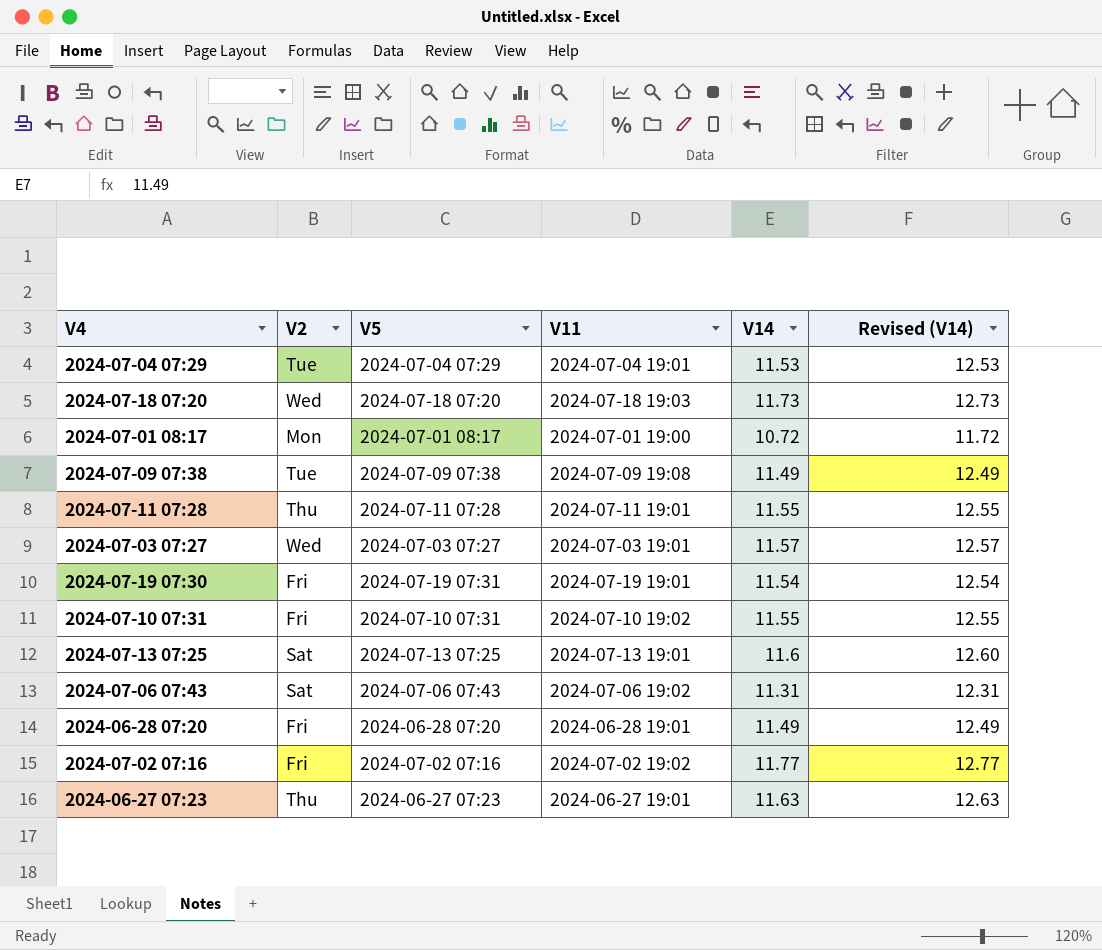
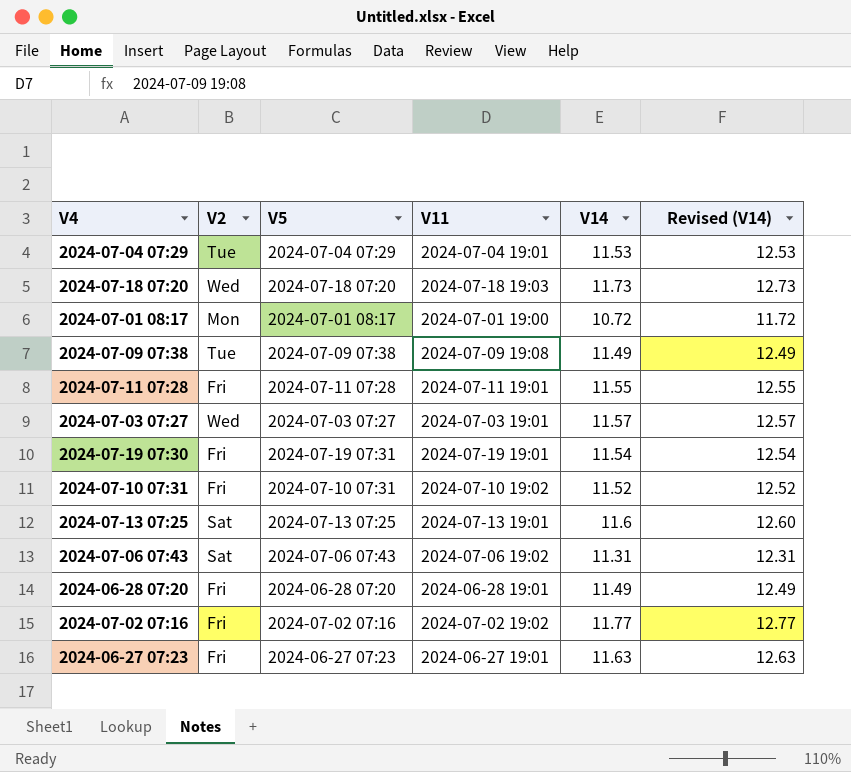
2024-07-11 07:28 | V2: Thu -> Fri
2024-07-10 07:31 | V14: 11.55 -> 11.52
2024-07-10 07:31 | Revised (V14): 12.55 -> 12.52
2024-06-27 07:23 | V2: Thu -> Fri

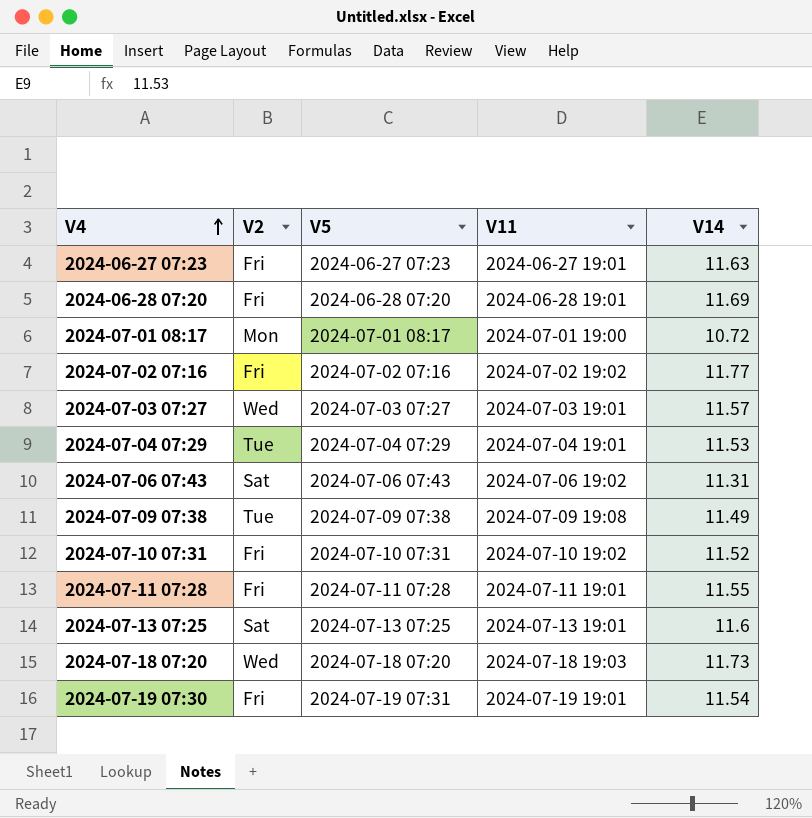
row order: none -> V4 ascending
column Revised (V14) | formula: [V14] + 1 -> none
2024-06-28 07:20 | V14: 11.49 -> 11.69

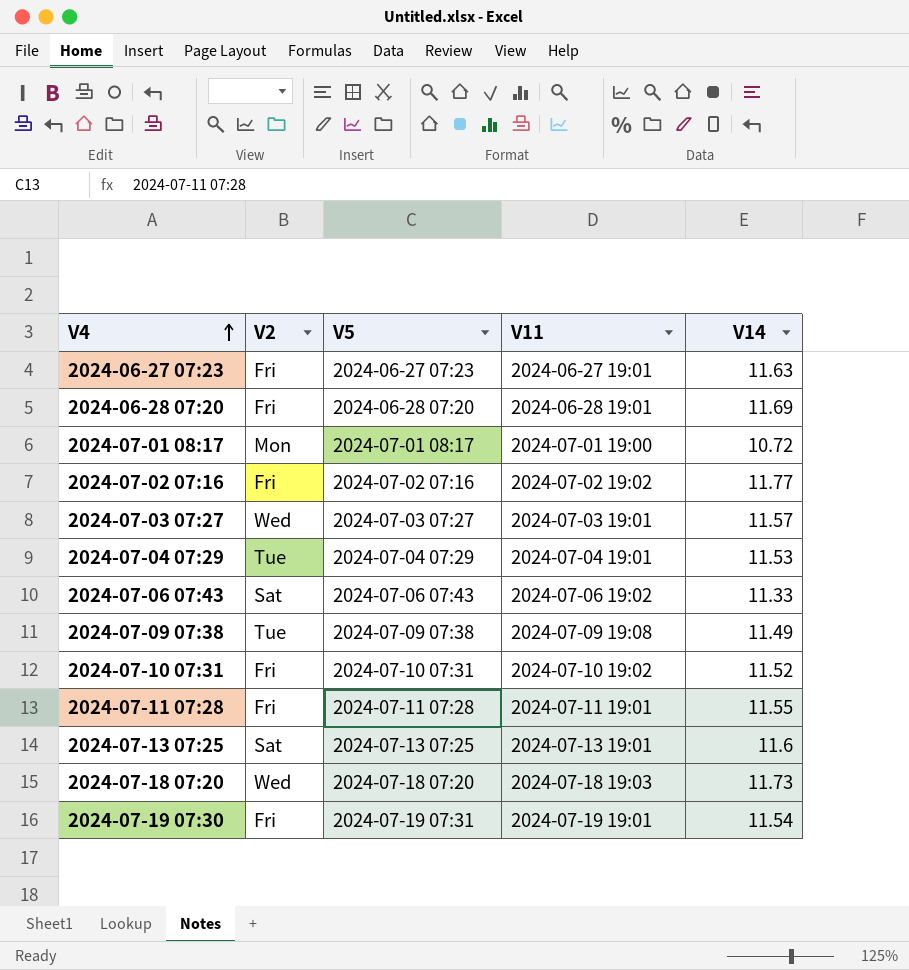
2024-07-06 07:43 | V14: 11.31 -> 11.33

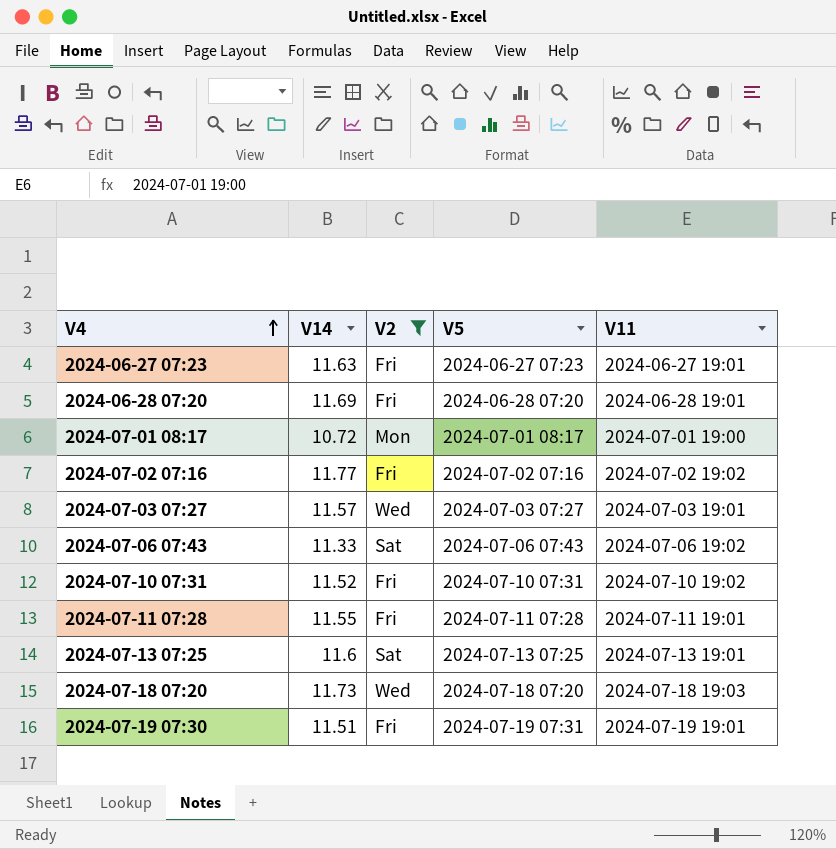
filter: none -> V2 != Tue
column V14 | position: 5 -> 2
2024-07-19 07:30 | V14: 11.54 -> 11.51

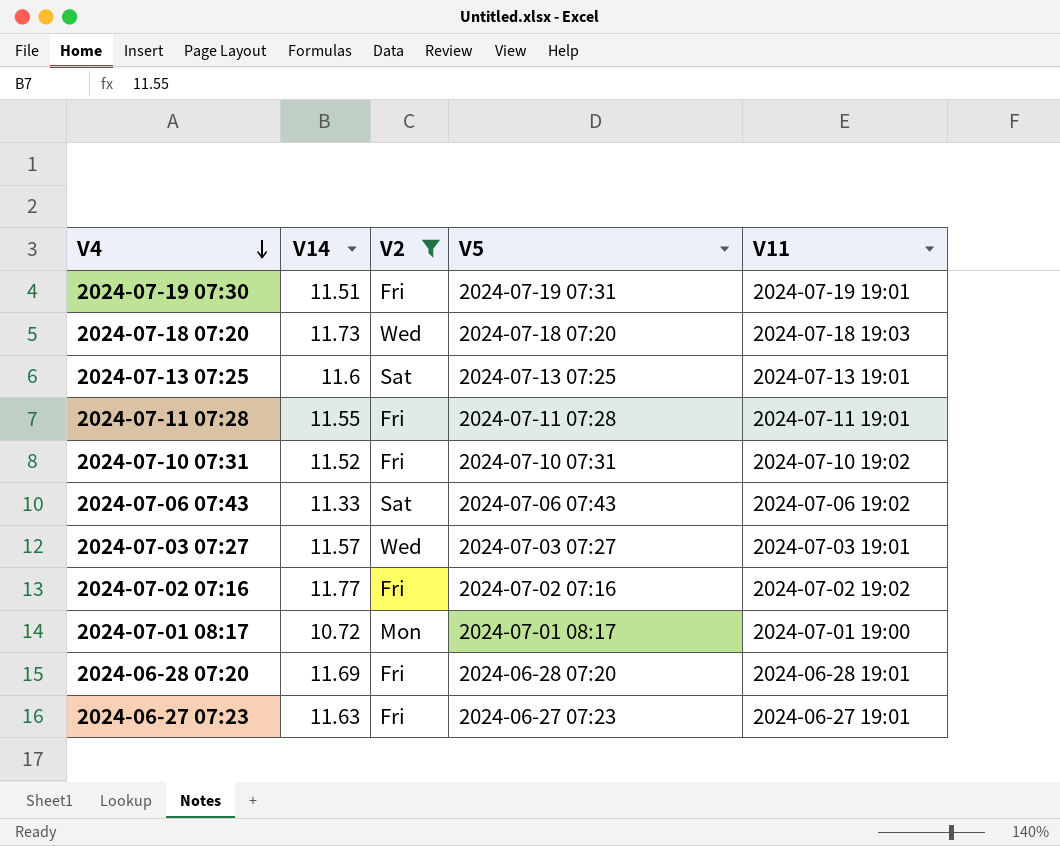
row order: V4 ascending -> V4 descending

